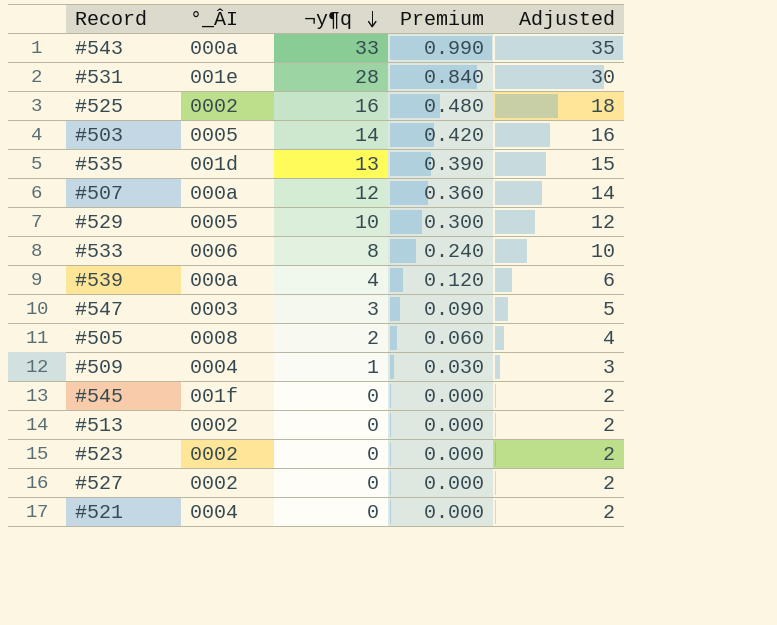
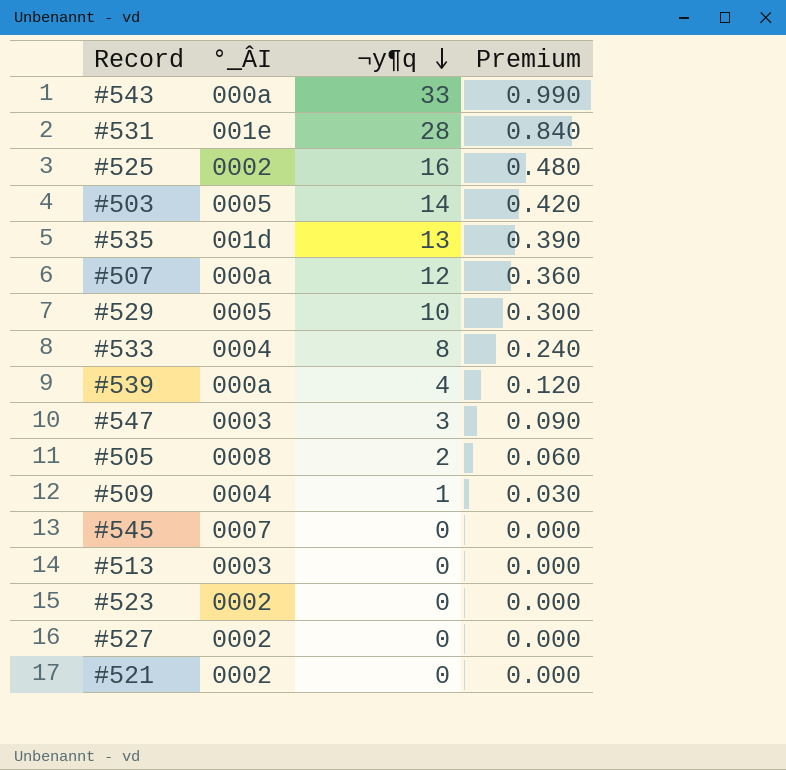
column Adjusted | formula: [¬y¶q] + 2 -> none
#533 | °_ÂI: 0006 -> 0004
#545 | °_ÂI: 001f -> 0007
#513 | °_ÂI: 0002 -> 0003
#521 | °_ÂI: 0004 -> 0002

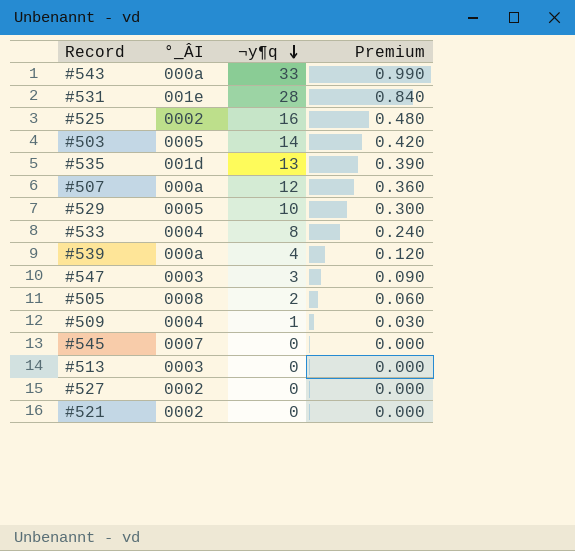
row #523: 0002 | 0 | 0.000 -> none

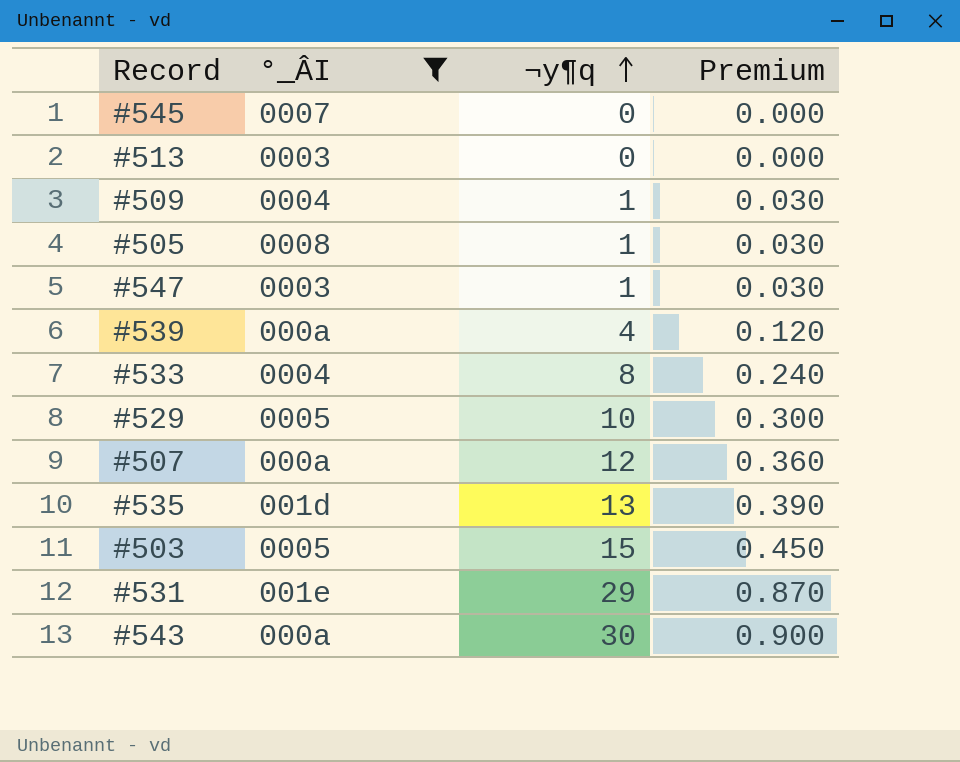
filter: none -> °_ÂI != 0002
row order: ¬y¶q descending -> ¬y¶q ascending
#505 | ¬y¶q: 2 -> 1
#505 | Premium: 0.060 -> 0.030
#547 | ¬y¶q: 3 -> 1
#547 | Premium: 0.090 -> 0.030
#503 | ¬y¶q: 14 -> 15
#503 | Premium: 0.420 -> 0.450
#531 | ¬y¶q: 28 -> 29
#531 | Premium: 0.840 -> 0.870
#543 | ¬y¶q: 33 -> 30
#543 | Premium: 0.990 -> 0.900

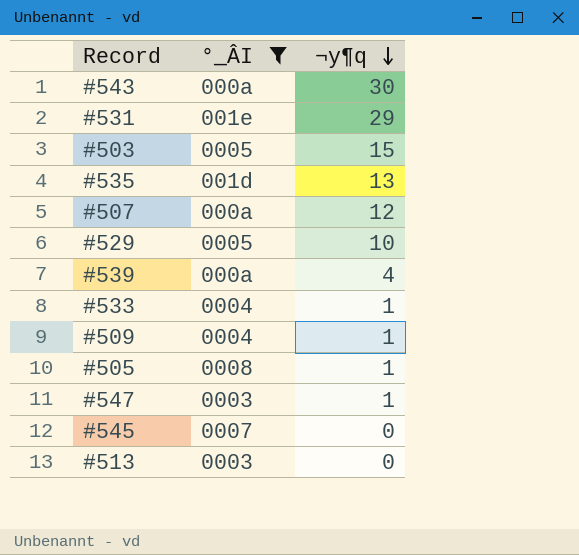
row order: ¬y¶q ascending -> ¬y¶q descending
column Premium | formula: [¬y¶q] * 0.03 -> none
#533 | ¬y¶q: 8 -> 1

